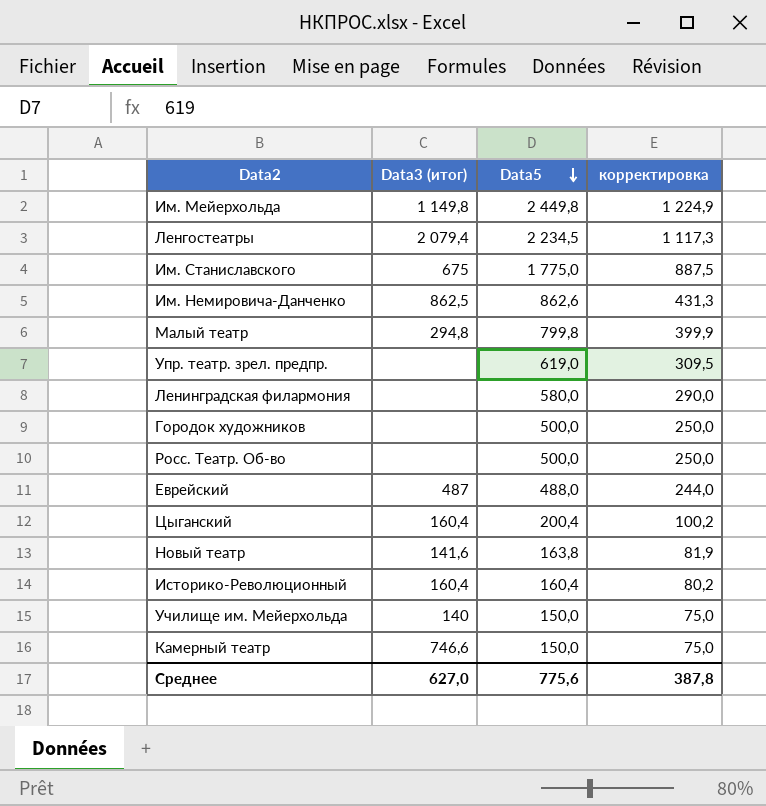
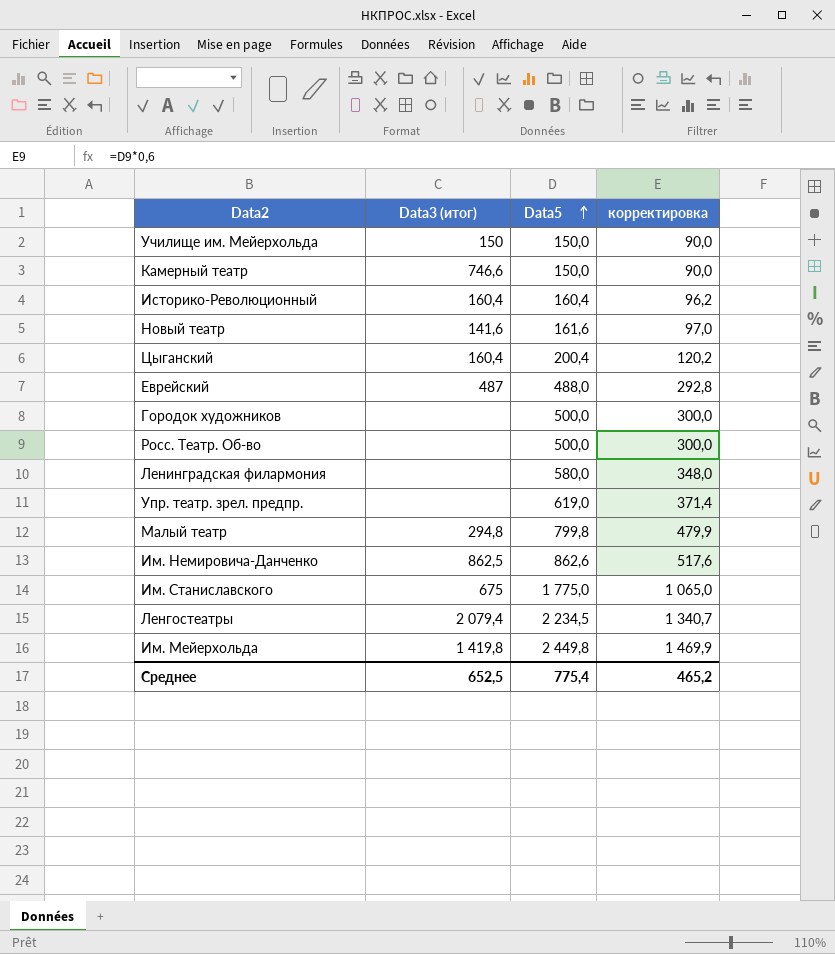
row order: Data5 descending -> Data5 ascending
column корректировка | formula: [Data5] * 0,5 -> [Data5] * 0,6
Училище им. Мейерхольда | Data3 (итог): 140 -> 150
Новый театр | Data5: 163,8 -> 161,6
Им. Мейерхольда | Data3 (итог): 1 149,8 -> 1 419,8
Среднее | Data3 (итог): 627,0 -> 652,5
Среднее | Data5: 775,6 -> 775,4
Среднее | корректировка: 387,8 -> 465,2

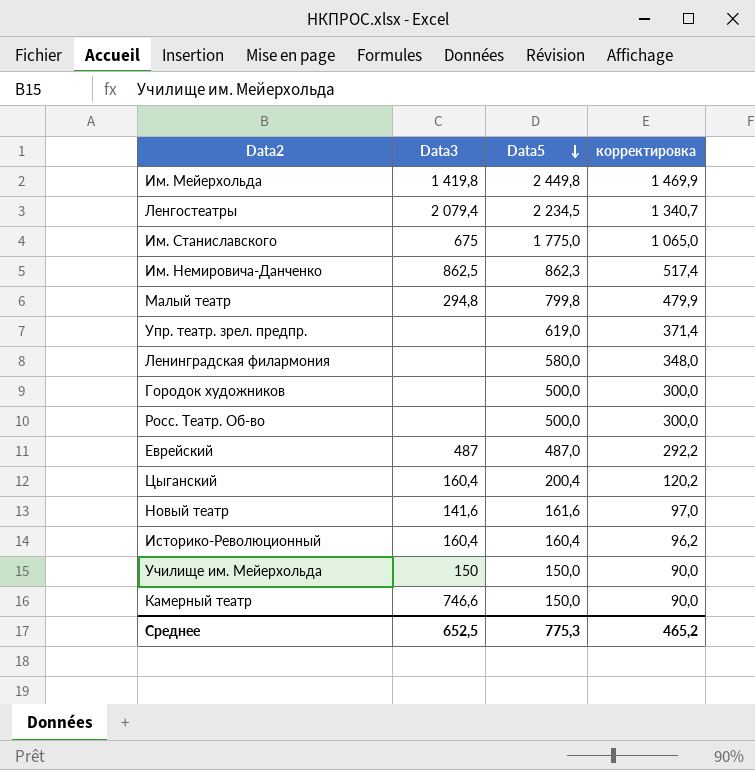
row order: Data5 ascending -> Data5 descending
column name: Data3 (итог) -> Data3
Им. Немировича-Данченко | Data5: 862,6 -> 862,3
Им. Немировича-Данченко | корректировка: 517,6 -> 517,4
Еврейский | Data5: 488,0 -> 487,0
Еврейский | корректировка: 292,8 -> 292,2
Среднее | Data5: 775,4 -> 775,3

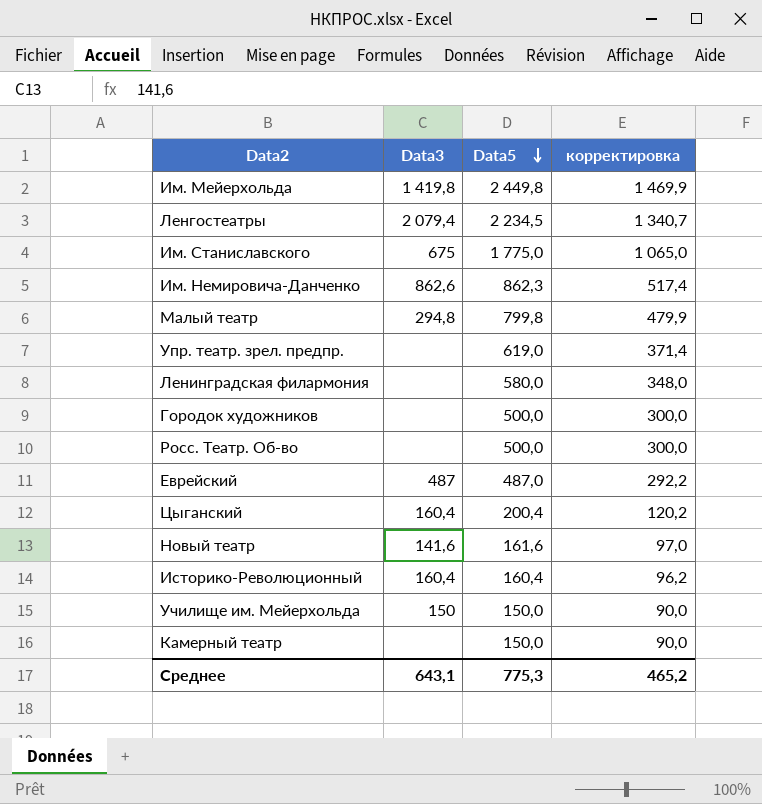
Им. Немировича-Данченко | Data3: 862,5 -> 862,6
Камерный театр | Data3: 746,6 -> none
Среднее | Data3: 652,5 -> 643,1

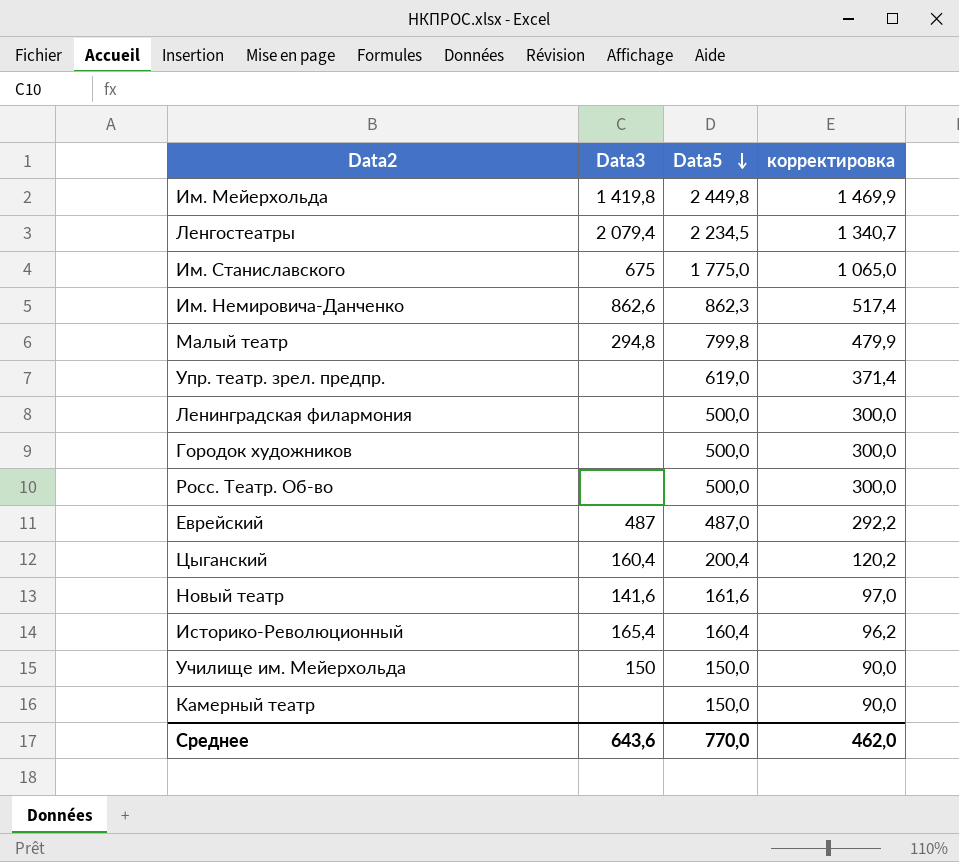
Ленинградская филармония | Data5: 580,0 -> 500,0
Ленинградская филармония | корректировка: 348,0 -> 300,0
Историко-Революционный | Data3: 160,4 -> 165,4
Среднее | Data3: 643,1 -> 643,6
Среднее | Data5: 775,3 -> 770,0
Среднее | корректировка: 465,2 -> 462,0

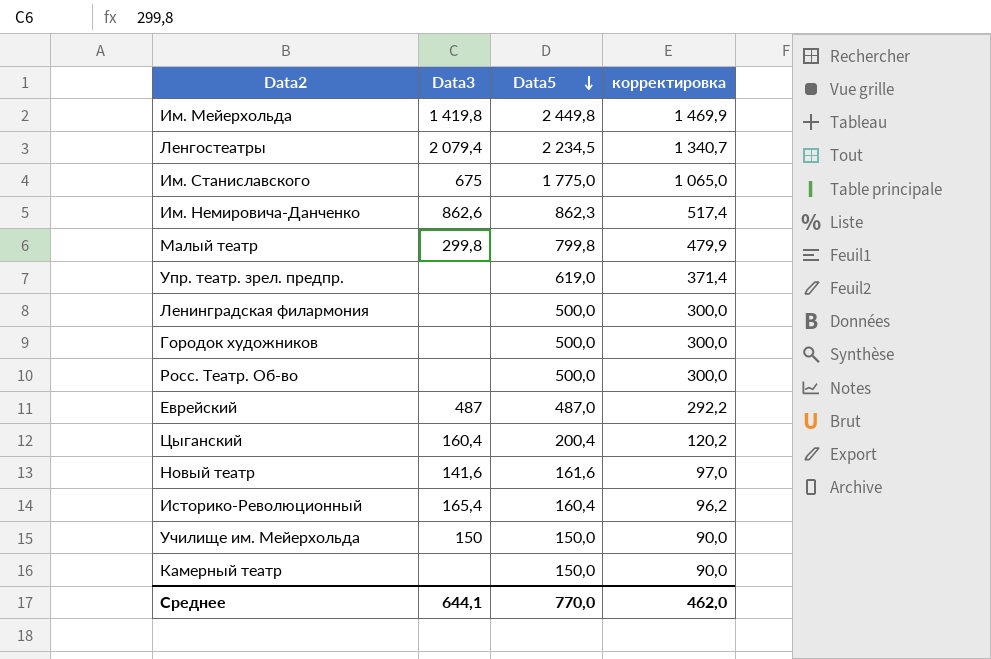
Малый театр | Data3: 294,8 -> 299,8
Среднее | Data3: 643,6 -> 644,1

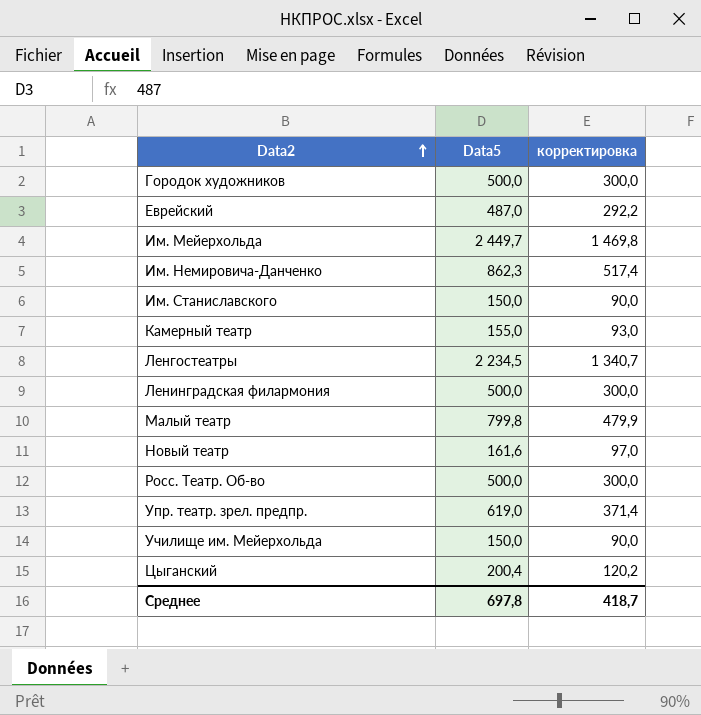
row order: Data5 descending -> Data2 ascending
column Data3 | position: 2 -> none
row Историко-Революционный: 165,4 | 160,4 | 96,2 -> none
Им. Мейерхольда | Data5: 2 449,8 -> 2 449,7
Им. Мейерхольда | корректировка: 1 469,9 -> 1 469,8
Им. Станиславского | Data5: 1 775,0 -> 150,0
Им. Станиславского | корректировка: 1 065,0 -> 90,0
Камерный театр | Data5: 150,0 -> 155,0
Камерный театр | корректировка: 90,0 -> 93,0
Среднее | Data5: 770,0 -> 697,8
Среднее | корректировка: 462,0 -> 418,7

